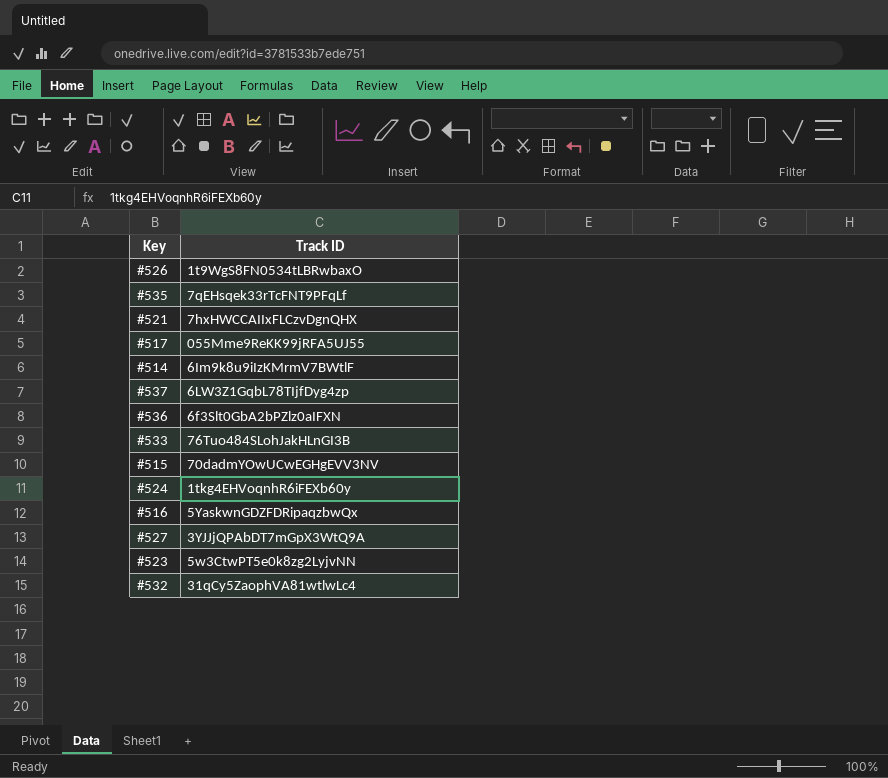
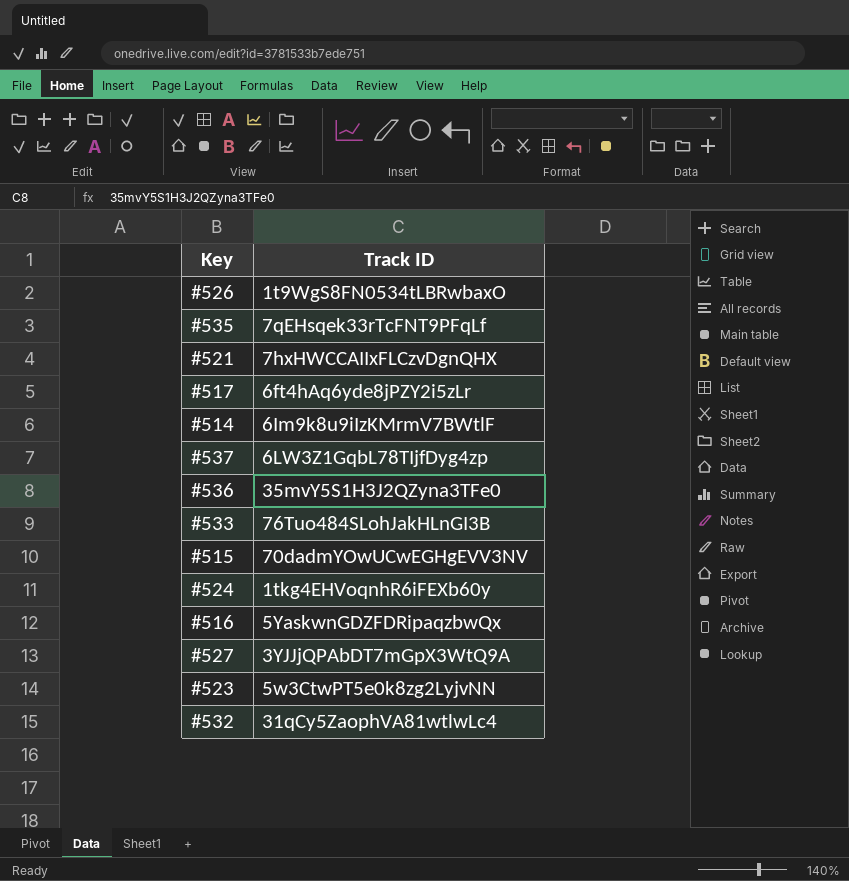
#517 | Track ID: 055Mme9ReKK99jRFA5UJ55 -> 6ft4hAq6yde8jPZY2i5zLr
#536 | Track ID: 6f3Slt0GbA2bPZlz0aIFXN -> 35mvY5S1H3J2QZyna3TFe0

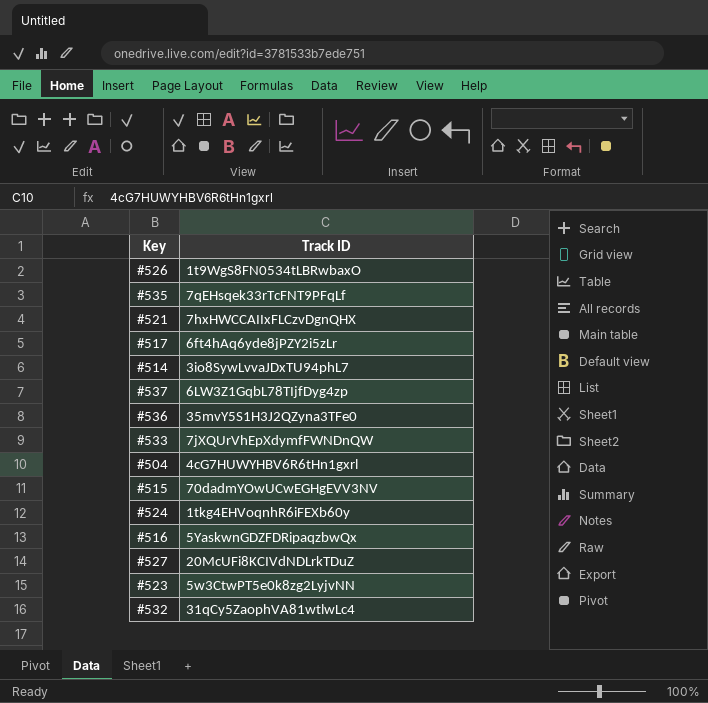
#514 | Track ID: 6Im9k8u9iIzKMrmV7BWtlF -> 3io8SywLvvaJDxTU94phL7
#533 | Track ID: 76Tuo484SLohJakHLnGI3B -> 7jXQUrVhEpXdymfFWNDnQW
row #504: none -> 4cG7HUWYHBV6R6tHn1gxrl
#527 | Track ID: 3YJJjQPAbDT7mGpX3WtQ9A -> 20McUFi8KCIVdNDLrkTDuZ

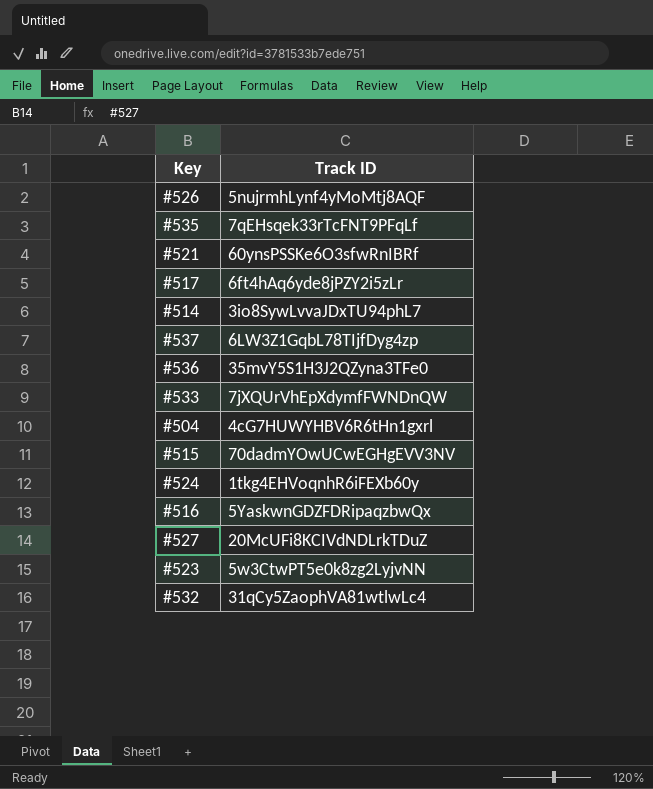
#526 | Track ID: 1t9WgS8FN0534tLBRwbaxO -> 5nujrmhLynf4yMoMtj8AQF
#521 | Track ID: 7hxHWCCAIIxFLCzvDgnQHX -> 60ynsPSSKe6O3sfwRnIBRf

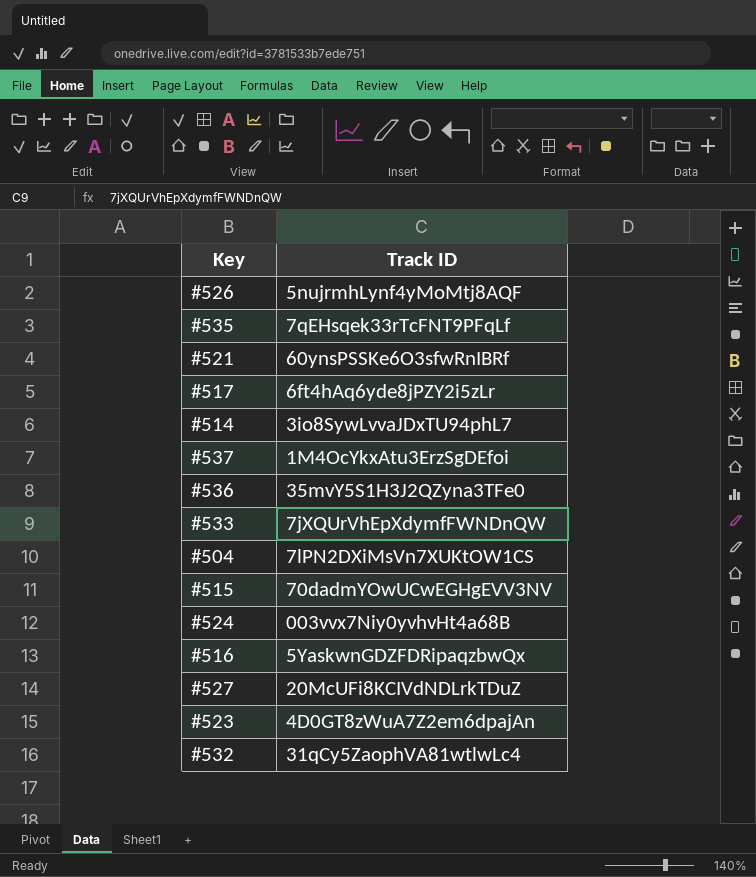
#537 | Track ID: 6LW3Z1GqbL78TIjfDyg4zp -> 1M4OcYkxAtu3ErzSgDEfoi
#504 | Track ID: 4cG7HUWYHBV6R6tHn1gxrl -> 7lPN2DXiMsVn7XUKtOW1CS
#524 | Track ID: 1tkg4EHVoqnhR6iFEXb60y -> 003vvx7Niy0yvhvHt4a68B
#523 | Track ID: 5w3CtwPT5e0k8zg2LyjvNN -> 4D0GT8zWuA7Z2em6dpajAn

